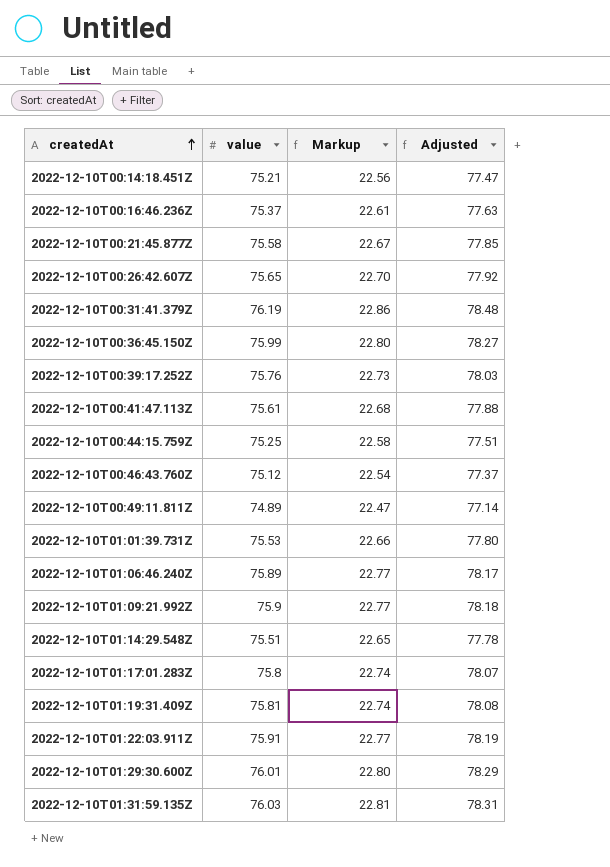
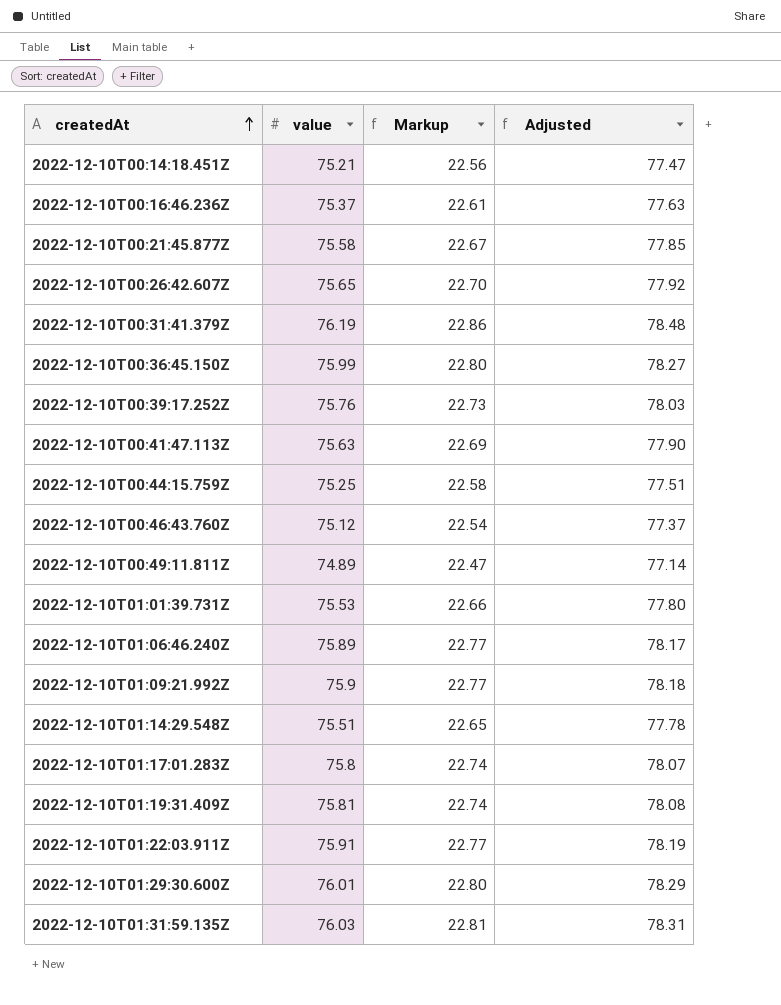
2022-12-10T00:41:47.113Z | value: 75.61 -> 75.63
2022-12-10T00:41:47.113Z | Markup: 22.68 -> 22.69
2022-12-10T00:41:47.113Z | Adjusted: 77.88 -> 77.90

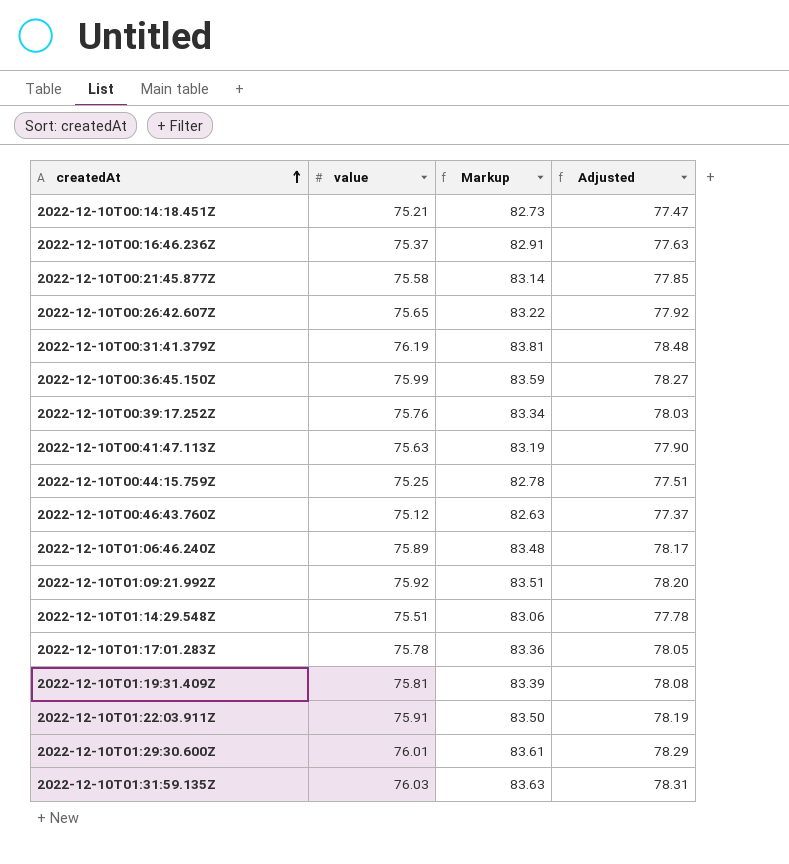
column Markup | formula: [value] * 0.3 -> [value] * 1.1
row 2022-12-10T00:49:11.811Z: 74.89 | 22.47 | 77.14 -> none
row 2022-12-10T01:01:39.731Z: 75.53 | 22.66 | 77.80 -> none
2022-12-10T01:09:21.992Z | value: 75.9 -> 75.92
2022-12-10T01:09:21.992Z | Adjusted: 78.18 -> 78.20
2022-12-10T01:17:01.283Z | value: 75.8 -> 75.78
2022-12-10T01:17:01.283Z | Adjusted: 78.07 -> 78.05

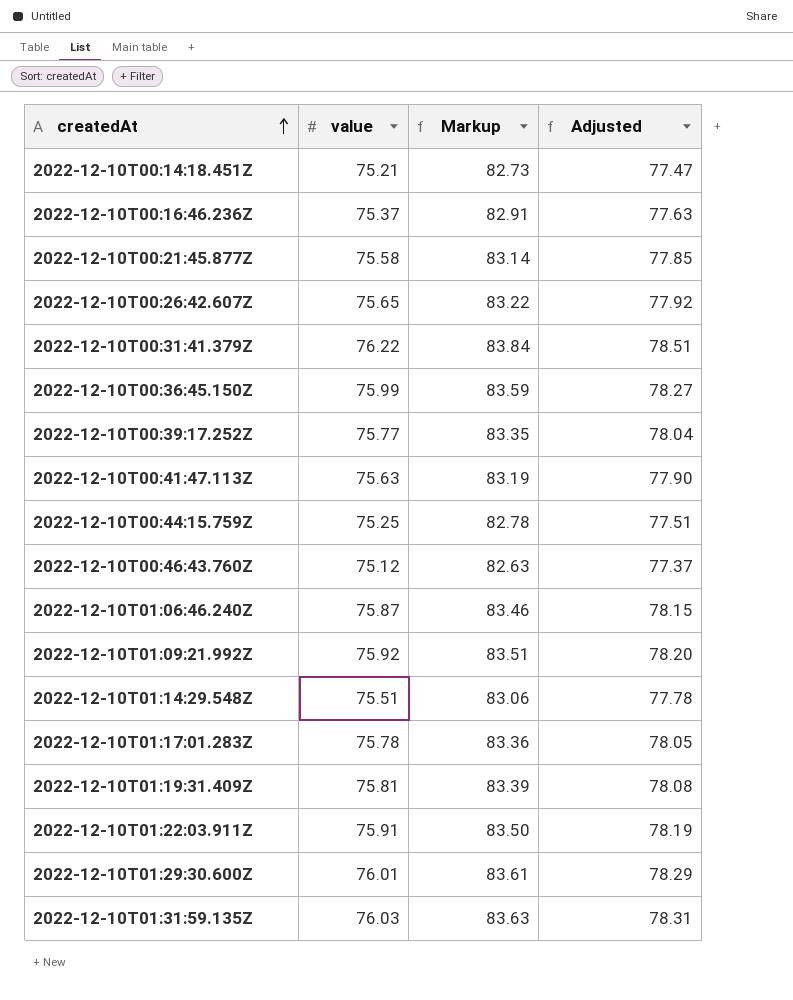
2022-12-10T00:31:41.379Z | value: 76.19 -> 76.22
2022-12-10T00:31:41.379Z | Markup: 83.81 -> 83.84
2022-12-10T00:31:41.379Z | Adjusted: 78.48 -> 78.51
2022-12-10T00:39:17.252Z | value: 75.76 -> 75.77
2022-12-10T00:39:17.252Z | Markup: 83.34 -> 83.35
2022-12-10T00:39:17.252Z | Adjusted: 78.03 -> 78.04
2022-12-10T01:06:46.240Z | value: 75.89 -> 75.87
2022-12-10T01:06:46.240Z | Markup: 83.48 -> 83.46
2022-12-10T01:06:46.240Z | Adjusted: 78.17 -> 78.15

